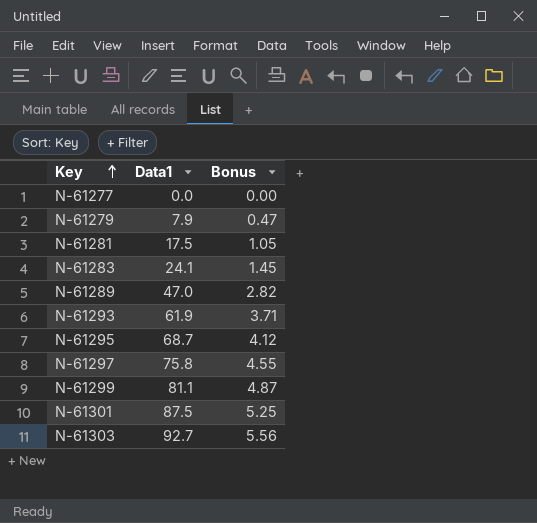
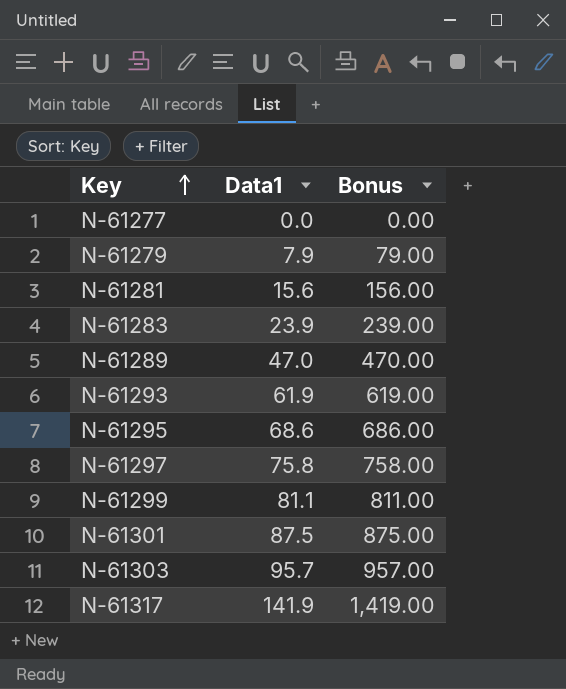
column Bonus | formula: [Data1] * 0.06 -> [Data1] * 10
N-61281 | Data1: 17.5 -> 15.6
N-61283 | Data1: 24.1 -> 23.9
N-61295 | Data1: 68.7 -> 68.6
N-61303 | Data1: 92.7 -> 95.7
row N-61317: none -> 141.9 | 1,419.00

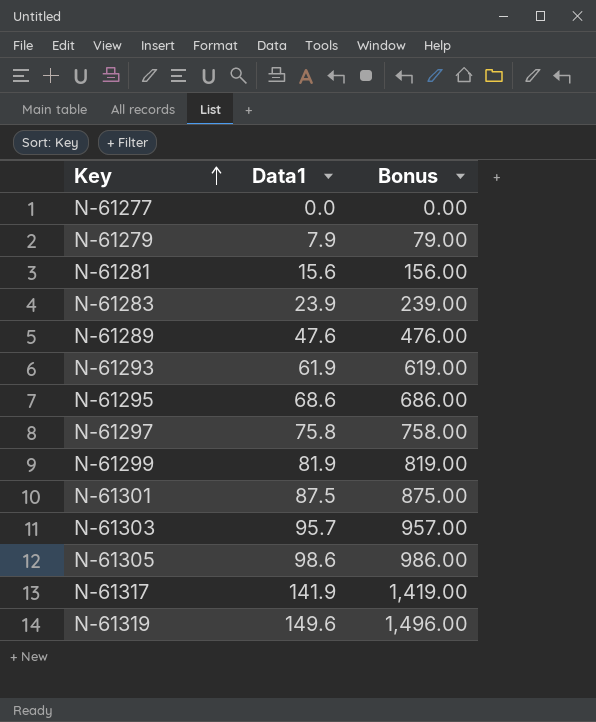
N-61289 | Data1: 47.0 -> 47.6
N-61289 | Bonus: 470.00 -> 476.00
N-61299 | Data1: 81.1 -> 81.9
N-61299 | Bonus: 811.00 -> 819.00
row N-61305: none -> 98.6 | 986.00
row N-61319: none -> 149.6 | 1,496.00

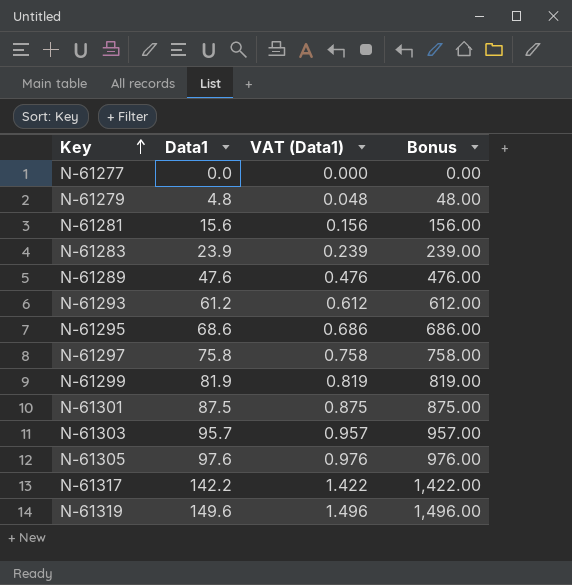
column VAT (Data1) | formula: none -> [Data1] * 0.01
N-61279 | Data1: 7.9 -> 4.8
N-61279 | Bonus: 79.00 -> 48.00
N-61293 | Data1: 61.9 -> 61.2
N-61293 | Bonus: 619.00 -> 612.00
N-61305 | Data1: 98.6 -> 97.6
N-61305 | Bonus: 986.00 -> 976.00
N-61317 | Data1: 141.9 -> 142.2
N-61317 | Bonus: 1,419.00 -> 1,422.00

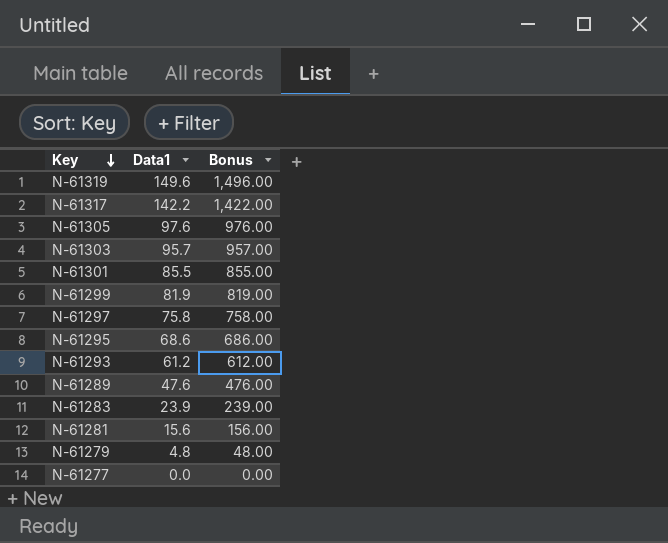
row order: Key ascending -> Key descending
column VAT (Data1) | formula: [Data1] * 0.01 -> none
N-61301 | Data1: 87.5 -> 85.5
N-61301 | Bonus: 875.00 -> 855.00

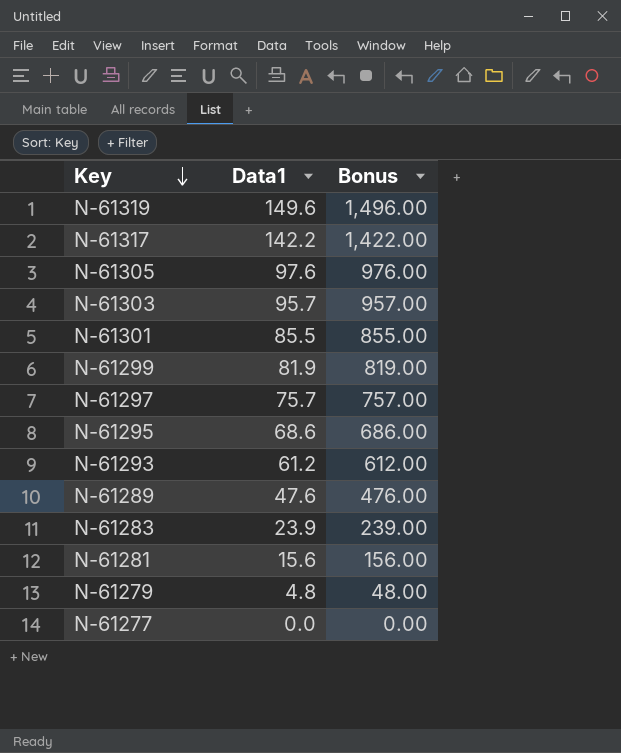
N-61297 | Data1: 75.8 -> 75.7
N-61297 | Bonus: 758.00 -> 757.00

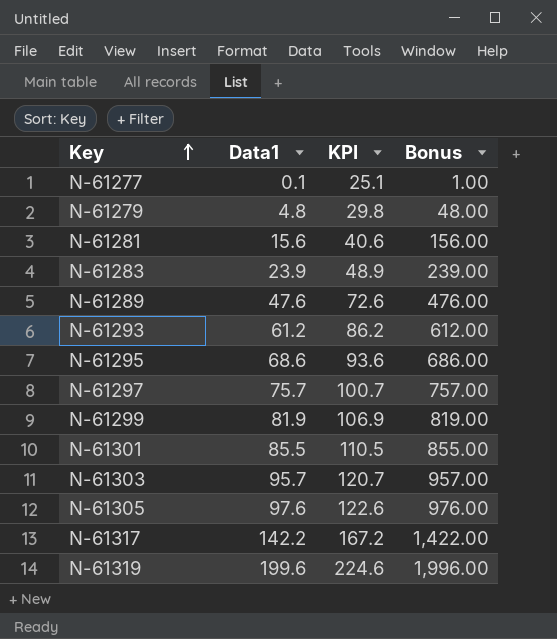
row order: Key descending -> Key ascending
column KPI | formula: none -> [Data1] + 25
N-61277 | Data1: 0.0 -> 0.1
N-61277 | Bonus: 0.00 -> 1.00
N-61319 | Data1: 149.6 -> 199.6
N-61319 | Bonus: 1,496.00 -> 1,996.00

